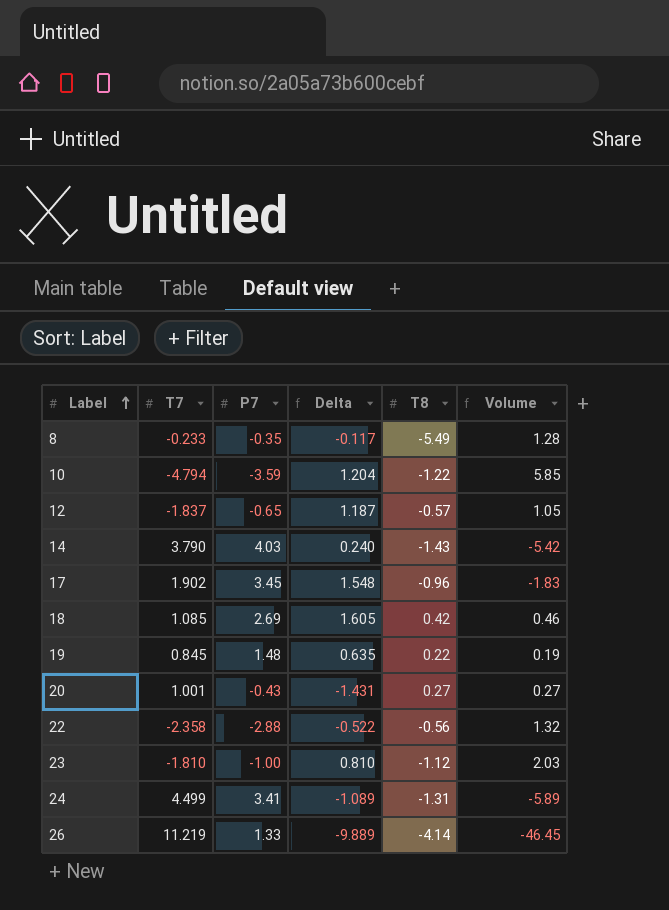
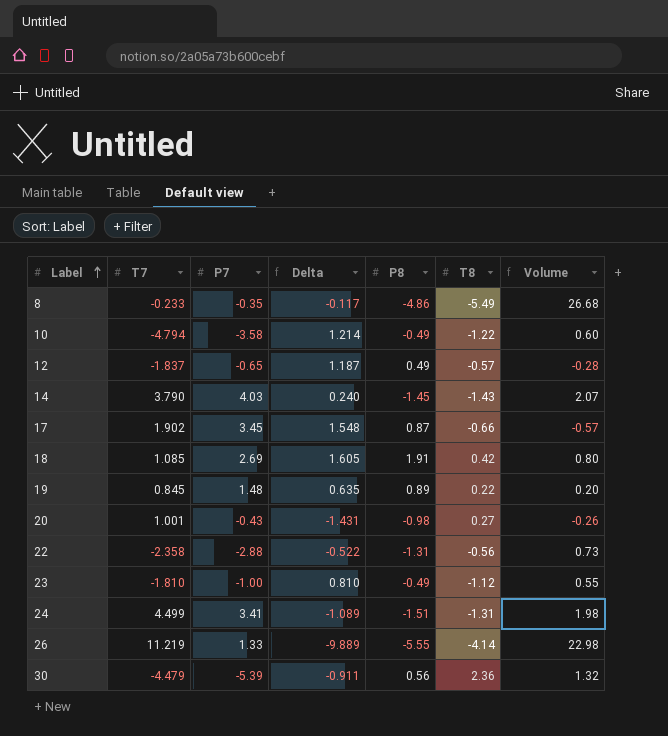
column P8 | position: none -> 5
column Volume | formula: [T7] * [T8] -> [P8] * [T8]
10 | P7: -3.59 -> -3.58
10 | Delta: 1.204 -> 1.214
17 | T8: -0.96 -> -0.66
row 30: none -> -4.479 | -5.39 | -0.911 | 0.56 | 2.36 | 1.32

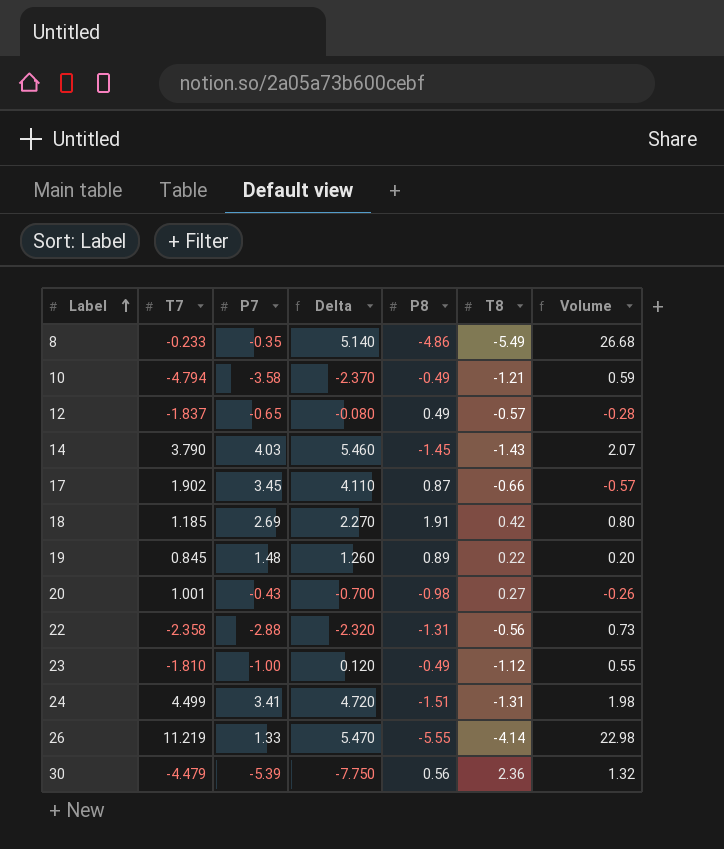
column Delta | formula: [P7] - [T7] -> [P7] - [T8]
10 | T8: -1.22 -> -1.21
10 | Volume: 0.60 -> 0.59
18 | T7: 1.085 -> 1.185

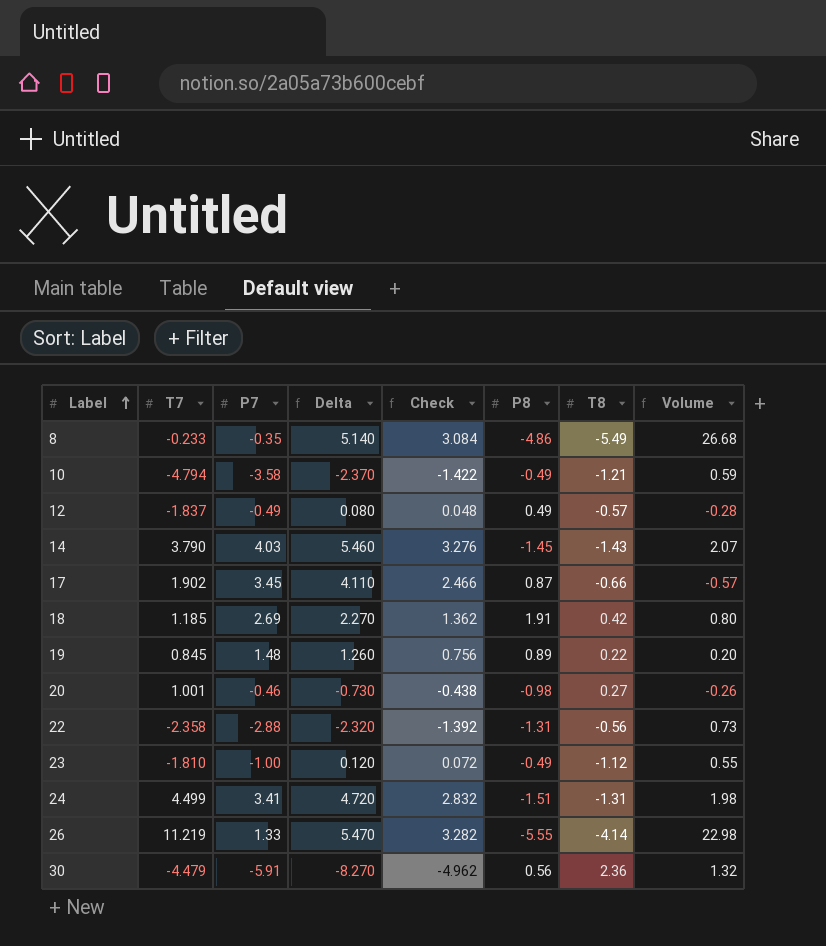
column Check | formula: none -> [Delta] * 0.6
12 | P7: -0.65 -> -0.49
12 | Delta: -0.080 -> 0.080
20 | P7: -0.43 -> -0.46
20 | Delta: -0.700 -> -0.730
30 | P7: -5.39 -> -5.91
30 | Delta: -7.750 -> -8.270

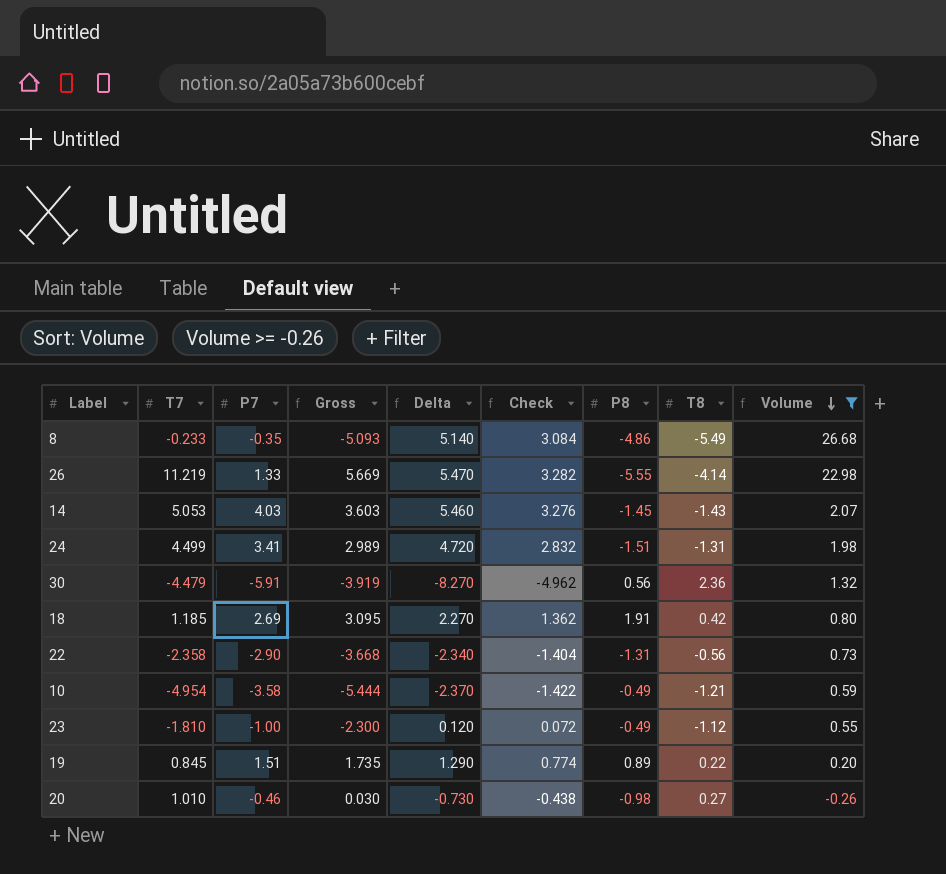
filter: none -> Volume >= -0.26
row order: Label ascending -> Volume descending
column Gross | formula: none -> [T7] + [P8]
14 | T7: 3.790 -> 5.053
22 | P7: -2.88 -> -2.90
22 | Delta: -2.320 -> -2.340
22 | Check: -1.392 -> -1.404
10 | T7: -4.794 -> -4.954
19 | P7: 1.48 -> 1.51
19 | Delta: 1.260 -> 1.290
19 | Check: 0.756 -> 0.774
20 | T7: 1.001 -> 1.010

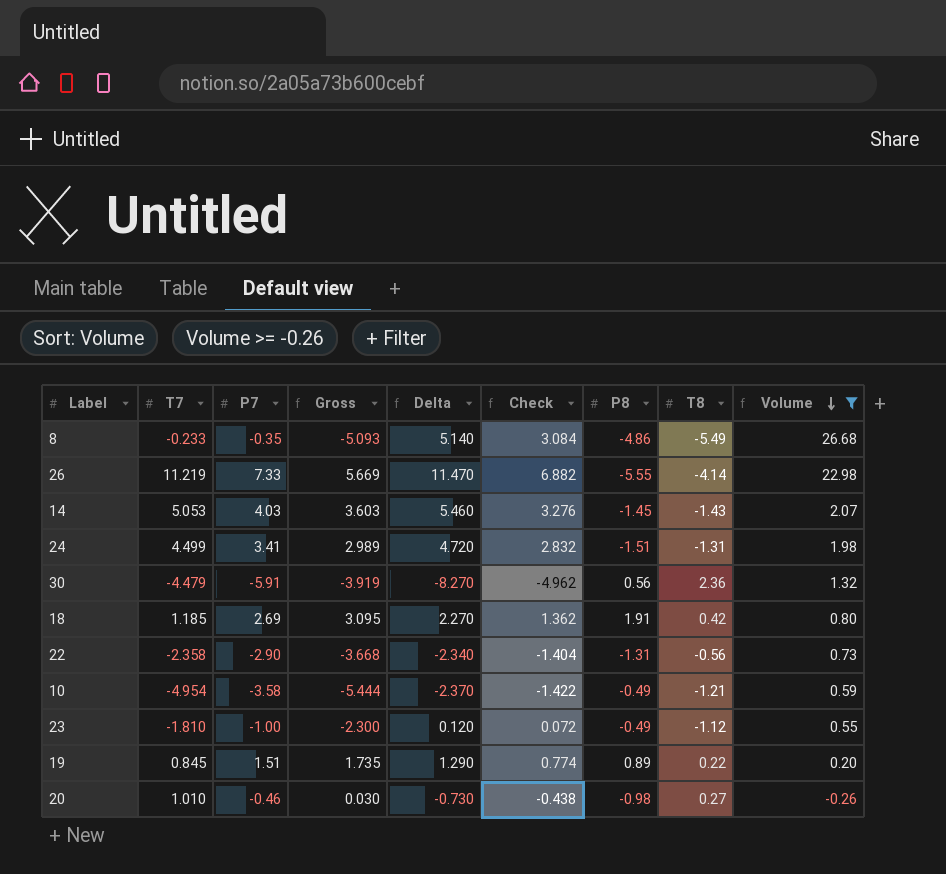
26 | P7: 1.33 -> 7.33
26 | Delta: 5.470 -> 11.470
26 | Check: 3.282 -> 6.882

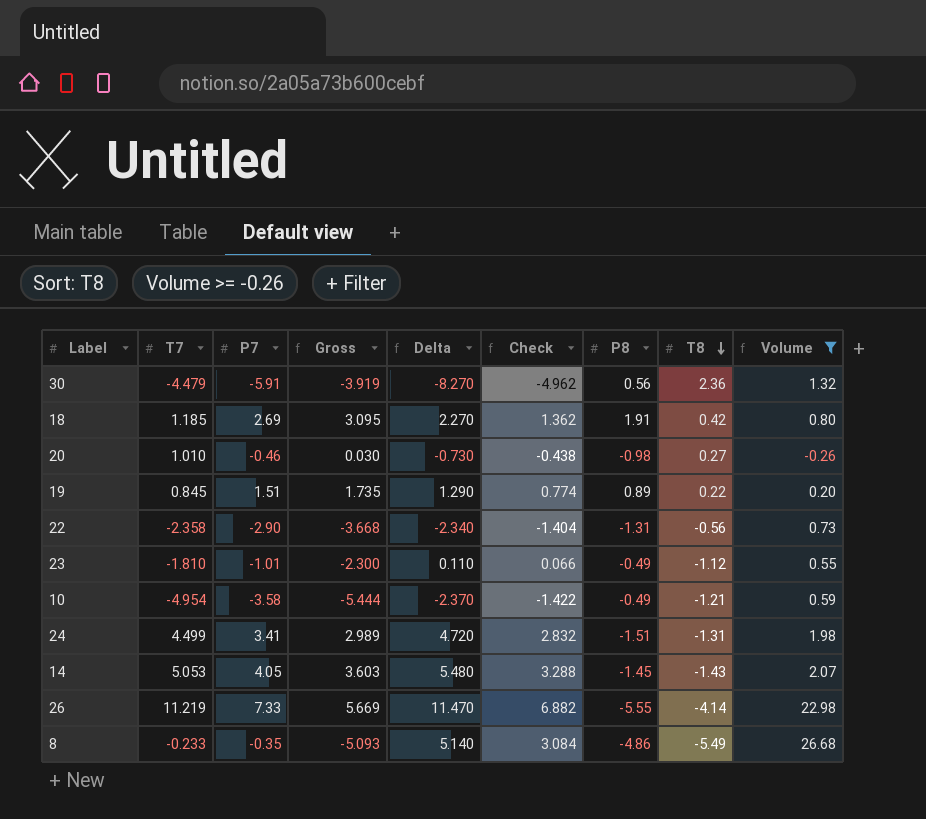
row order: Volume descending -> T8 descending
23 | P7: -1.00 -> -1.01
23 | Delta: 0.120 -> 0.110
23 | Check: 0.072 -> 0.066
14 | P7: 4.03 -> 4.05
14 | Delta: 5.460 -> 5.480
14 | Check: 3.276 -> 3.288

